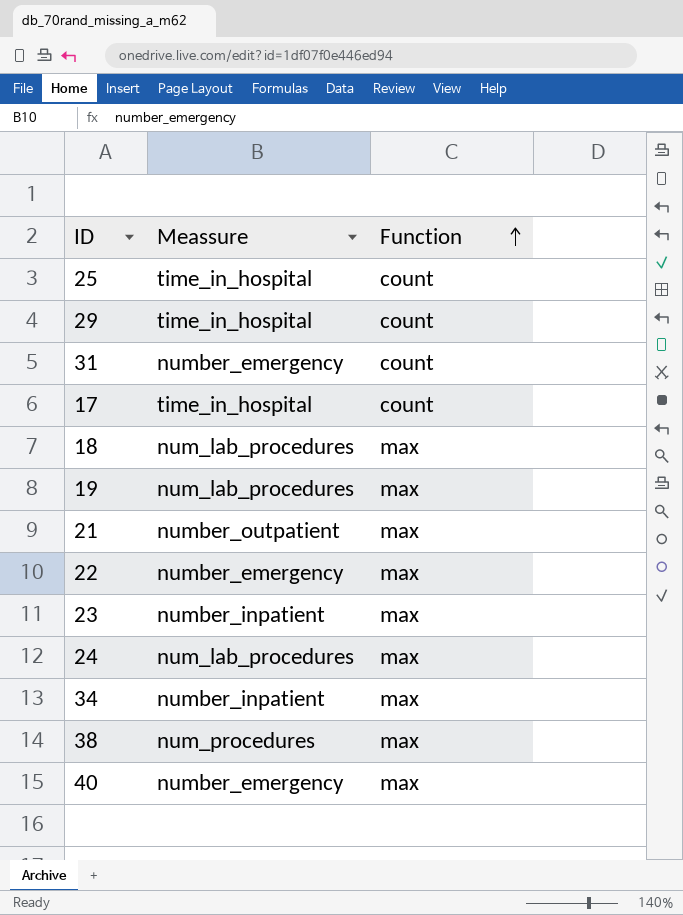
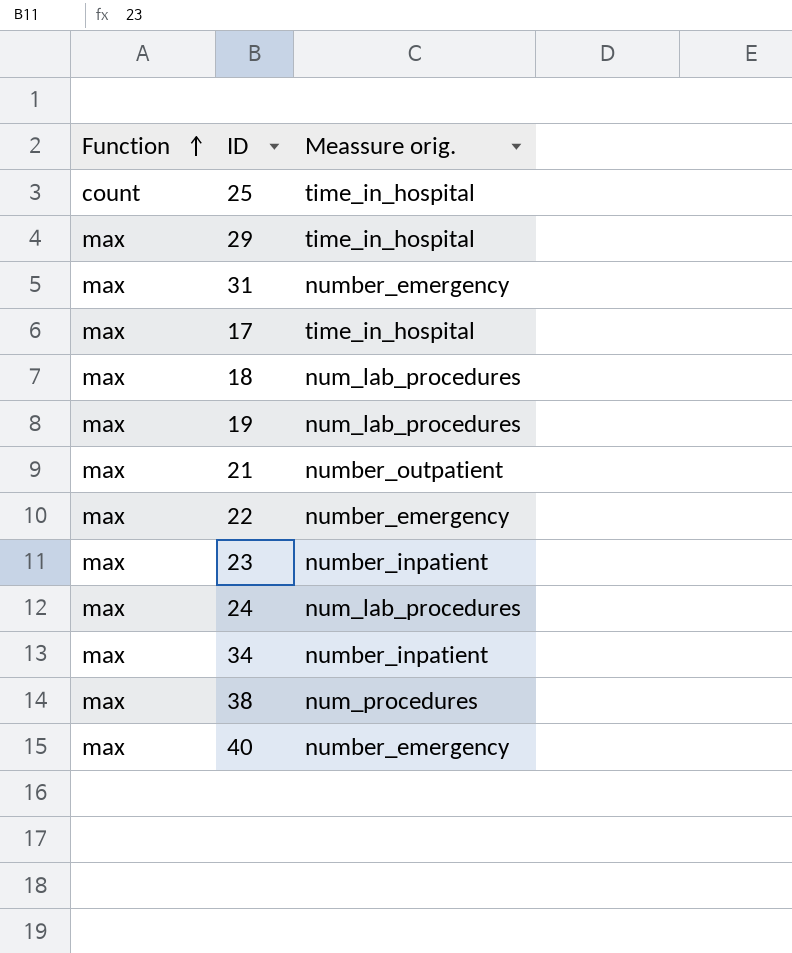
column Function | position: 3 -> 1
column name: Meassure -> Meassure orig.
29 | Function: count -> max
31 | Function: count -> max
17 | Function: count -> max

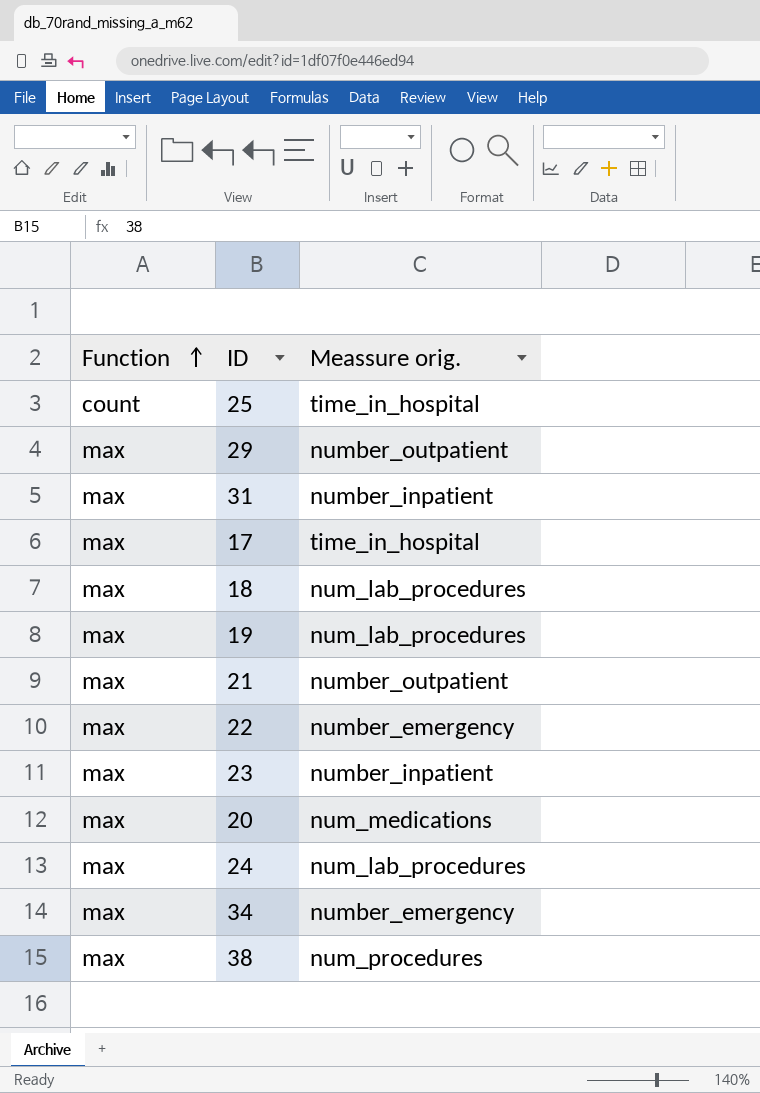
row 40: max | number_emergency -> none
29 | Meassure orig.: time_in_hospital -> number_outpatient
31 | Meassure orig.: number_emergency -> number_inpatient
row 20: none -> max | num_medications
34 | Meassure orig.: number_inpatient -> number_emergency

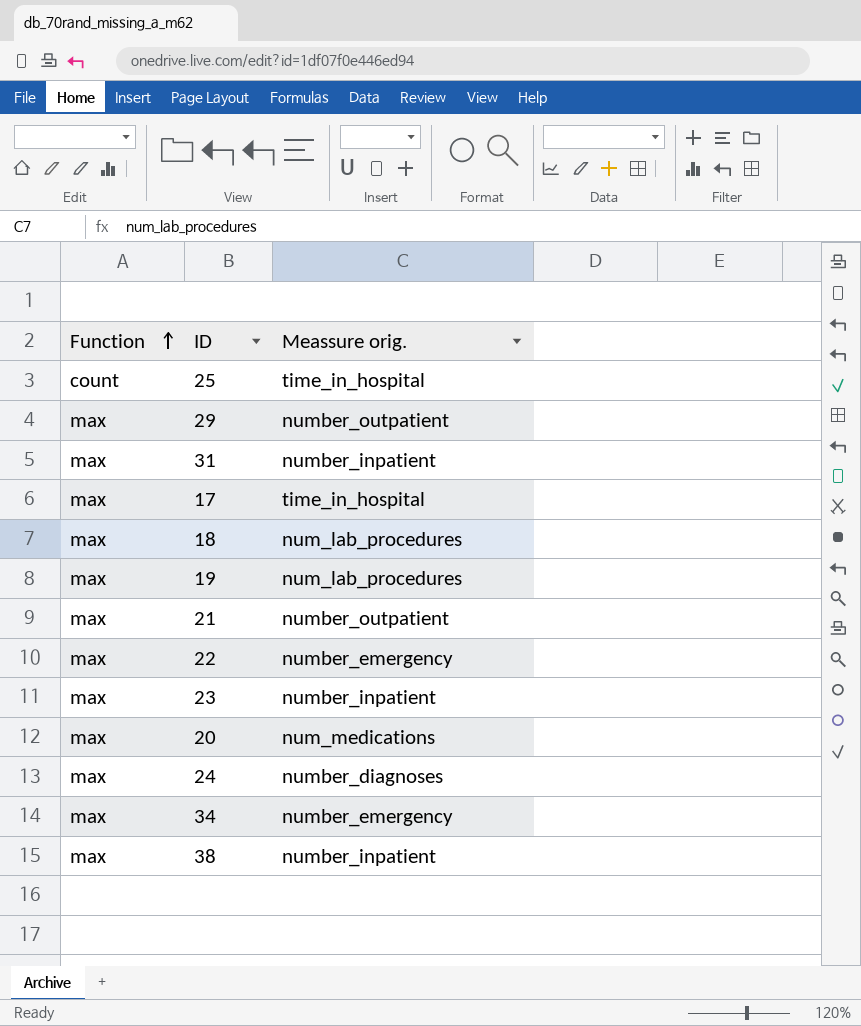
24 | Meassure orig.: num_lab_procedures -> number_diagnoses
38 | Meassure orig.: num_procedures -> number_inpatient

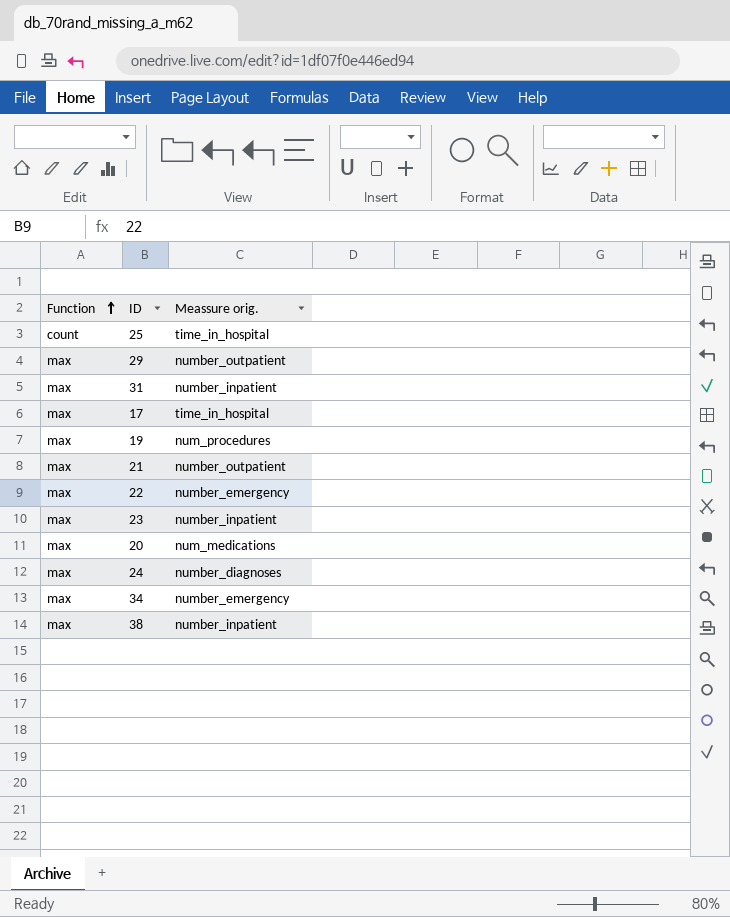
row 18: max | num_lab_procedures -> none
19 | Meassure orig.: num_lab_procedures -> num_procedures

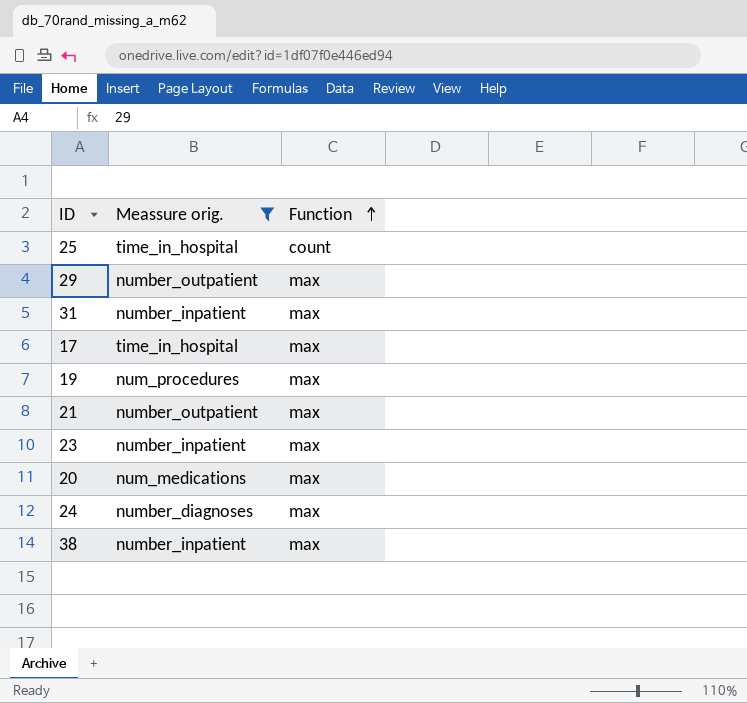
filter: none -> Meassure orig. != number_emergency
column Function | position: 1 -> 3

